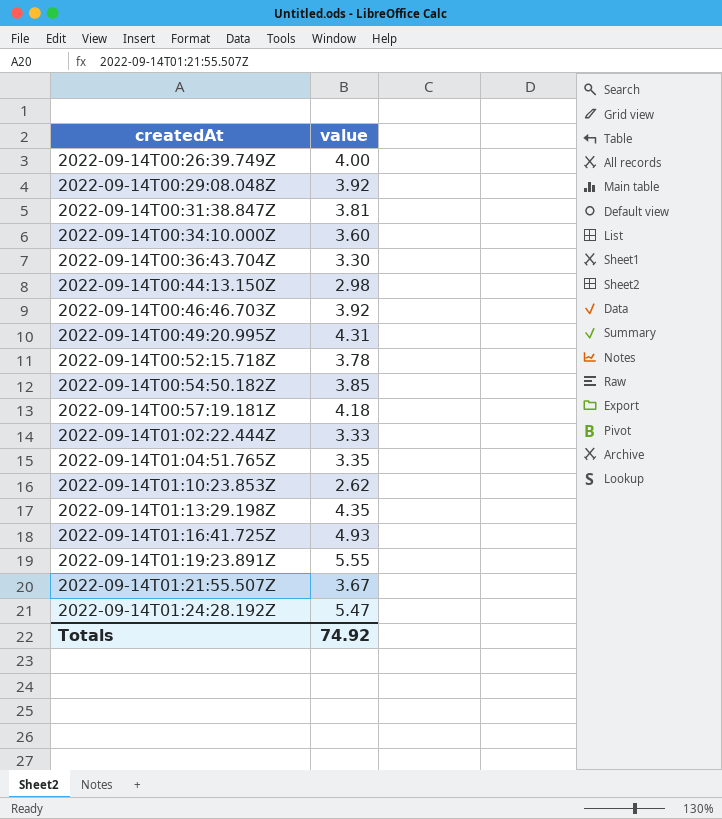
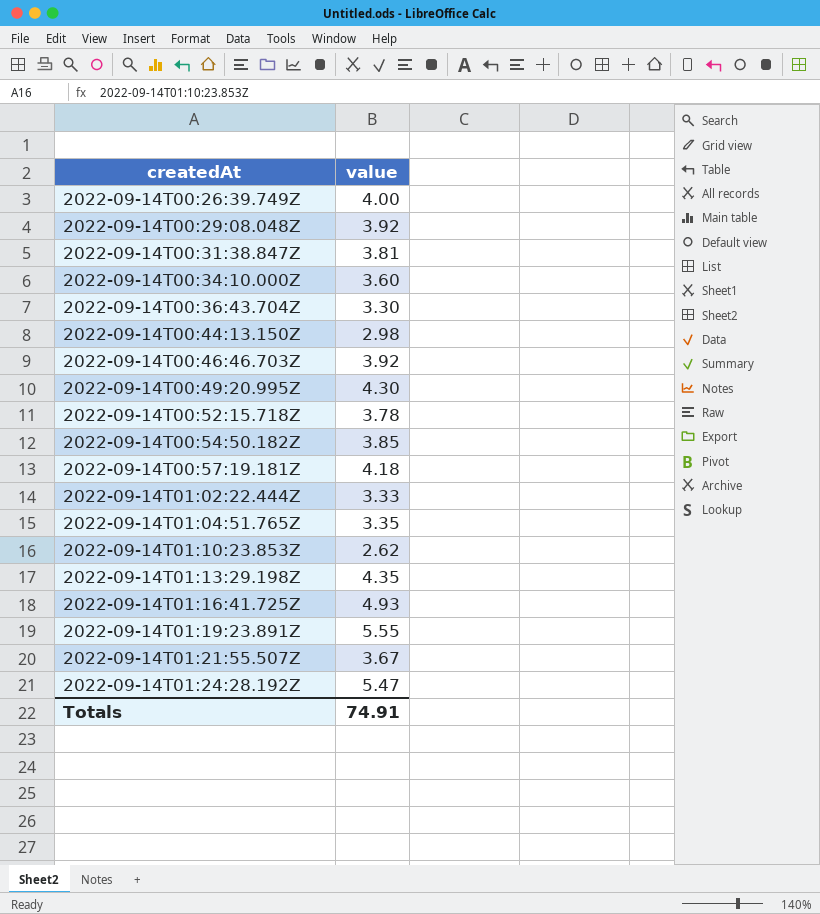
2022-09-14T00:49:20.995Z | value: 4.31 -> 4.30
Totals | value: 74.92 -> 74.91

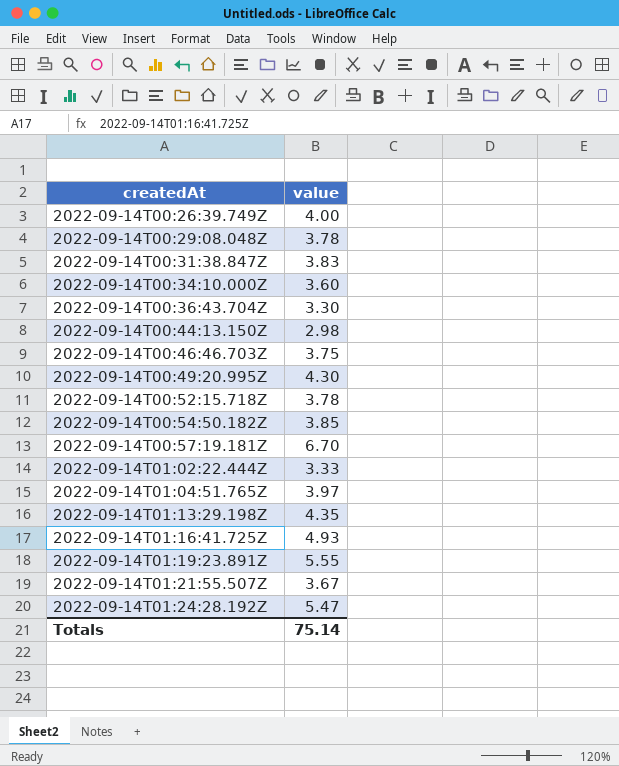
row 2022-09-14T01:10:23.853Z: 2.62 -> none
2022-09-14T00:29:08.048Z | value: 3.92 -> 3.78
2022-09-14T00:31:38.847Z | value: 3.81 -> 3.83
2022-09-14T00:46:46.703Z | value: 3.92 -> 3.75
2022-09-14T00:57:19.181Z | value: 4.18 -> 6.70
2022-09-14T01:04:51.765Z | value: 3.35 -> 3.97
Totals | value: 74.91 -> 75.14

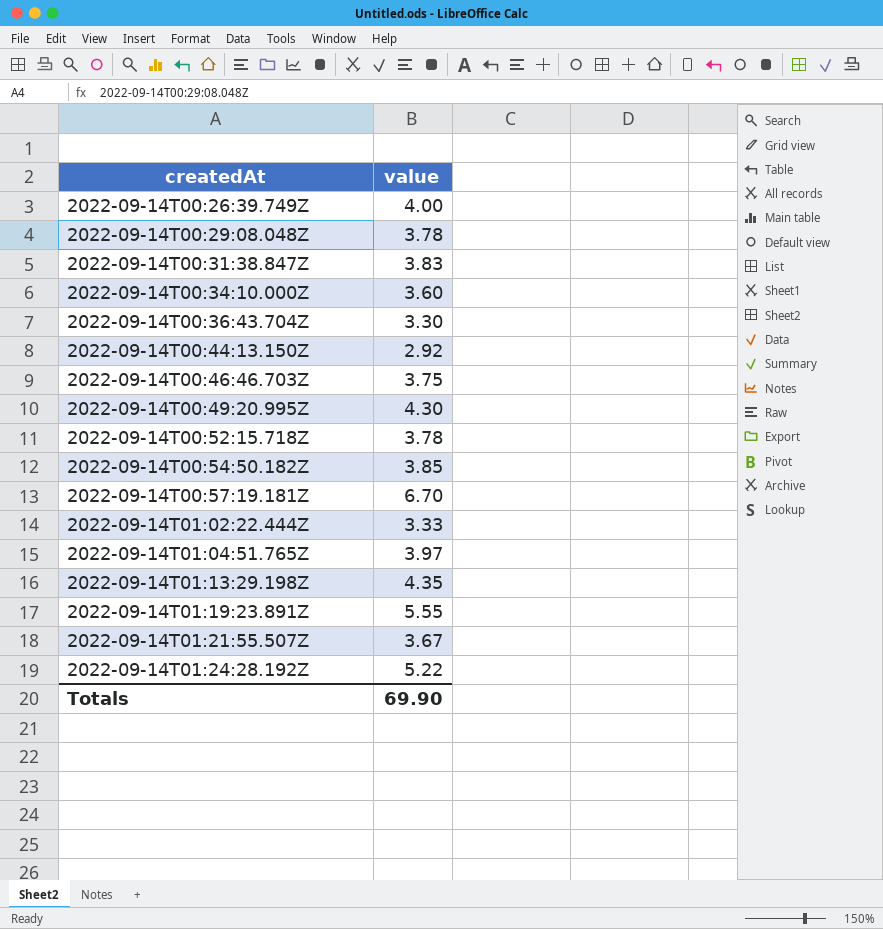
row 2022-09-14T01:16:41.725Z: 4.93 -> none
2022-09-14T00:44:13.150Z | value: 2.98 -> 2.92
2022-09-14T01:24:28.192Z | value: 5.47 -> 5.22
Totals | value: 75.14 -> 69.90

